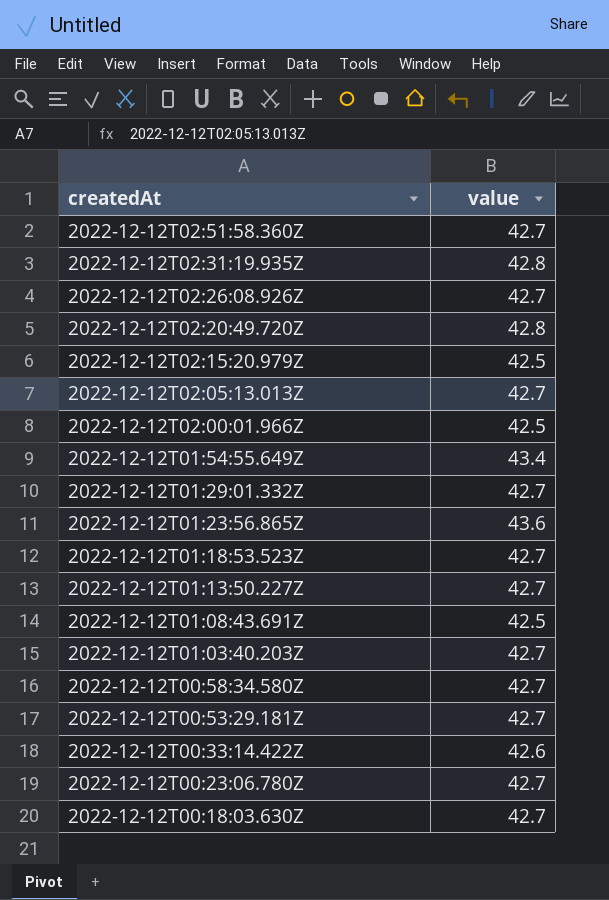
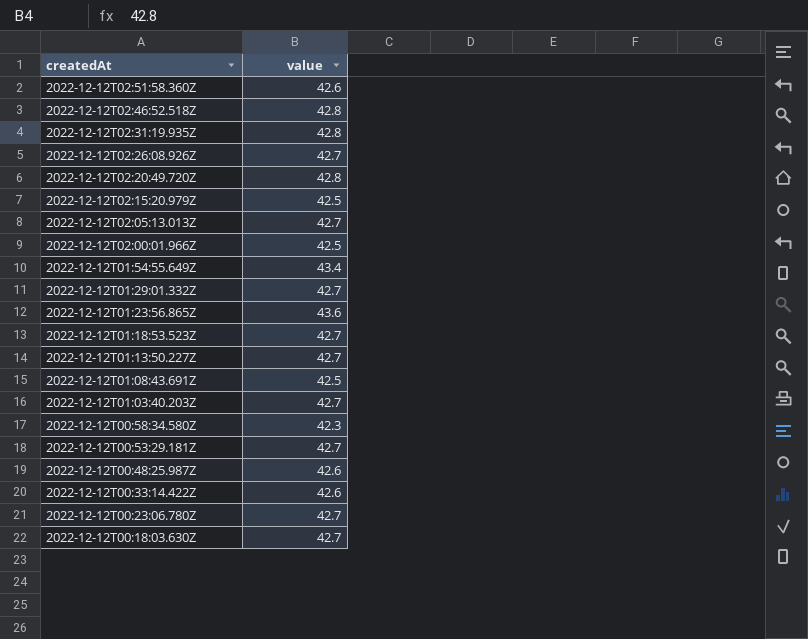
2022-12-12T02:51:58.360Z | value: 42.7 -> 42.6
row 2022-12-12T02:46:52.518Z: none -> 42.8
2022-12-12T00:58:34.580Z | value: 42.7 -> 42.3
row 2022-12-12T00:48:25.987Z: none -> 42.6

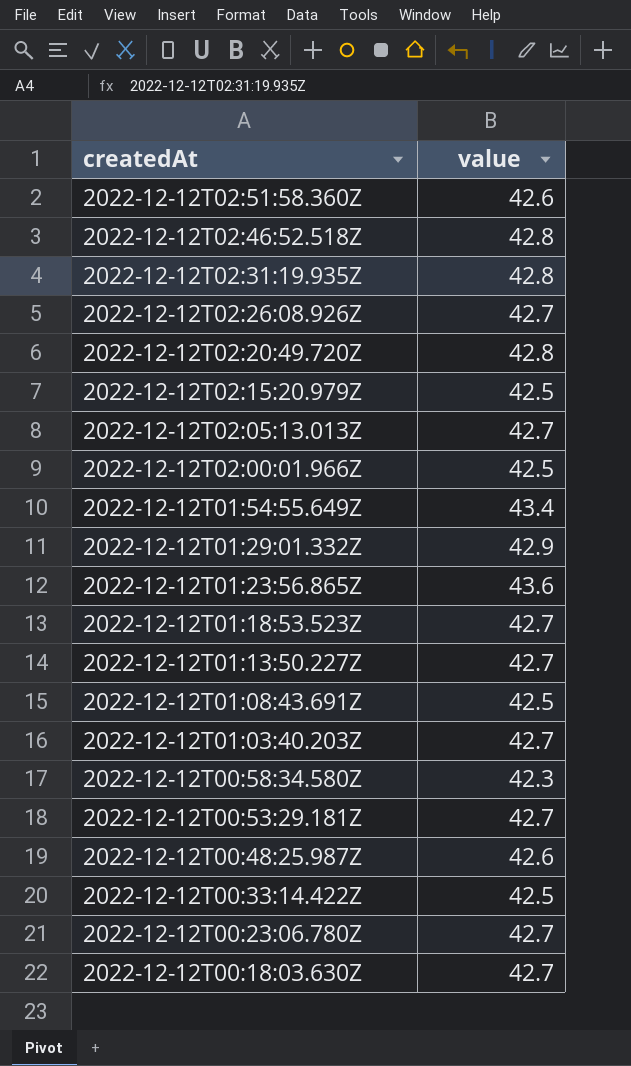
2022-12-12T01:29:01.332Z | value: 42.7 -> 42.9
2022-12-12T00:33:14.422Z | value: 42.6 -> 42.5

